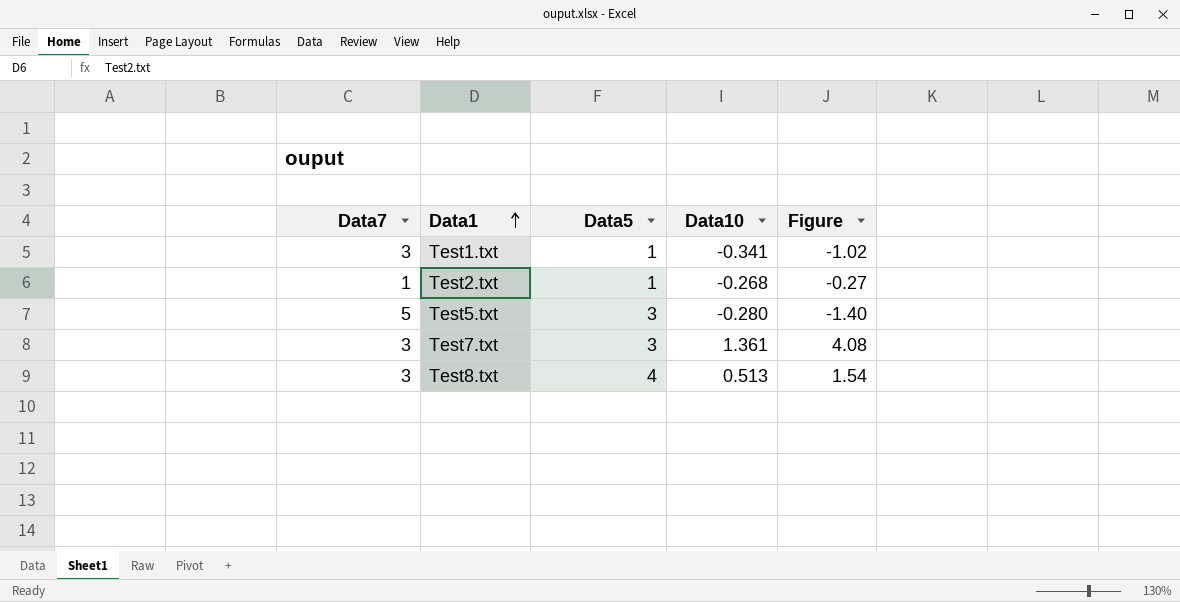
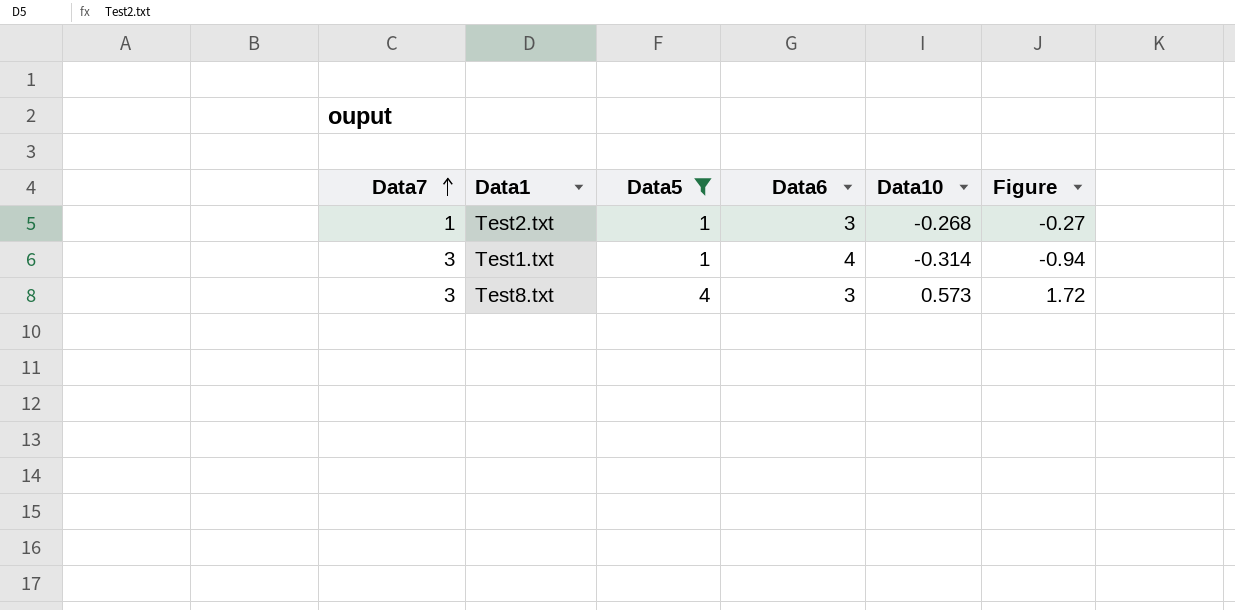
filter: none -> Data5 != 3
row order: Data1 ascending -> Data7 ascending
column Data6 | position: none -> 4
Test1.txt | Data10: -0.341 -> -0.314
Test1.txt | Figure: -1.02 -> -0.94
Test8.txt | Data10: 0.513 -> 0.573
Test8.txt | Figure: 1.54 -> 1.72

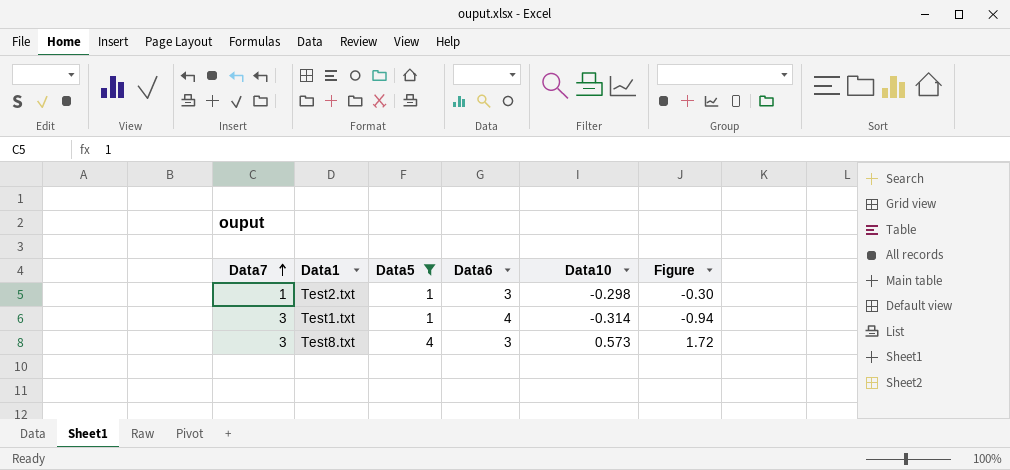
Test2.txt | Data10: -0.268 -> -0.298
Test2.txt | Figure: -0.27 -> -0.30

